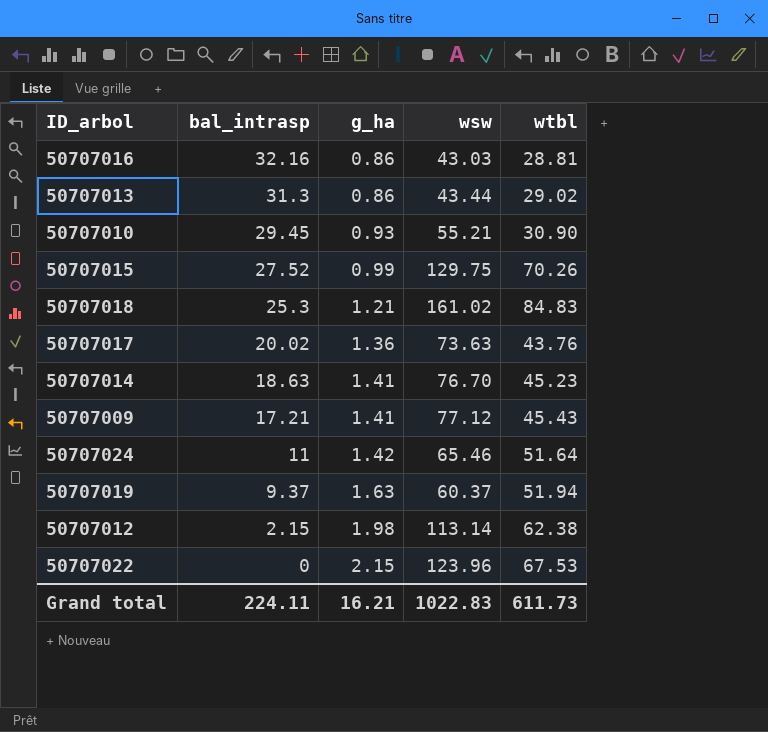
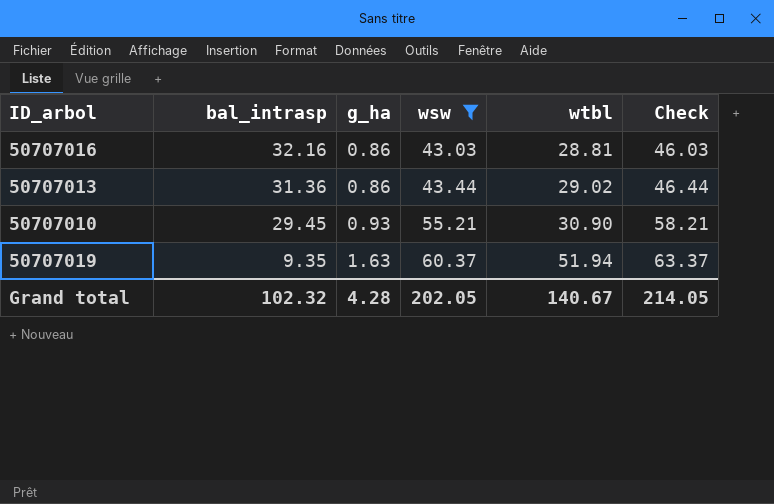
filter: none -> wsw <= 60.37
column Check | formula: none -> [wsw] + 3
50707013 | bal_intrasp: 31.3 -> 31.36
50707019 | bal_intrasp: 9.37 -> 9.35
Grand total | bal_intrasp: 224.11 -> 102.32
Grand total | g_ha: 16.21 -> 4.28
Grand total | wsw: 1022.83 -> 202.05
Grand total | wtbl: 611.73 -> 140.67

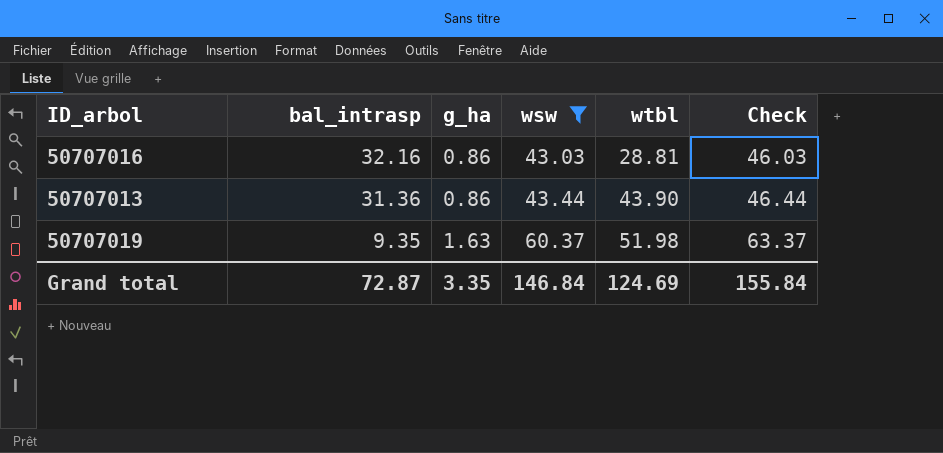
row 50707010: 29.45 | 0.93 | 55.21 | 30.90 | 58.21 -> none
50707013 | wtbl: 29.02 -> 43.90
50707019 | wtbl: 51.94 -> 51.98
Grand total | bal_intrasp: 102.32 -> 72.87
Grand total | g_ha: 4.28 -> 3.35
Grand total | wsw: 202.05 -> 146.84
Grand total | wtbl: 140.67 -> 124.69
Grand total | Check: 214.05 -> 155.84

